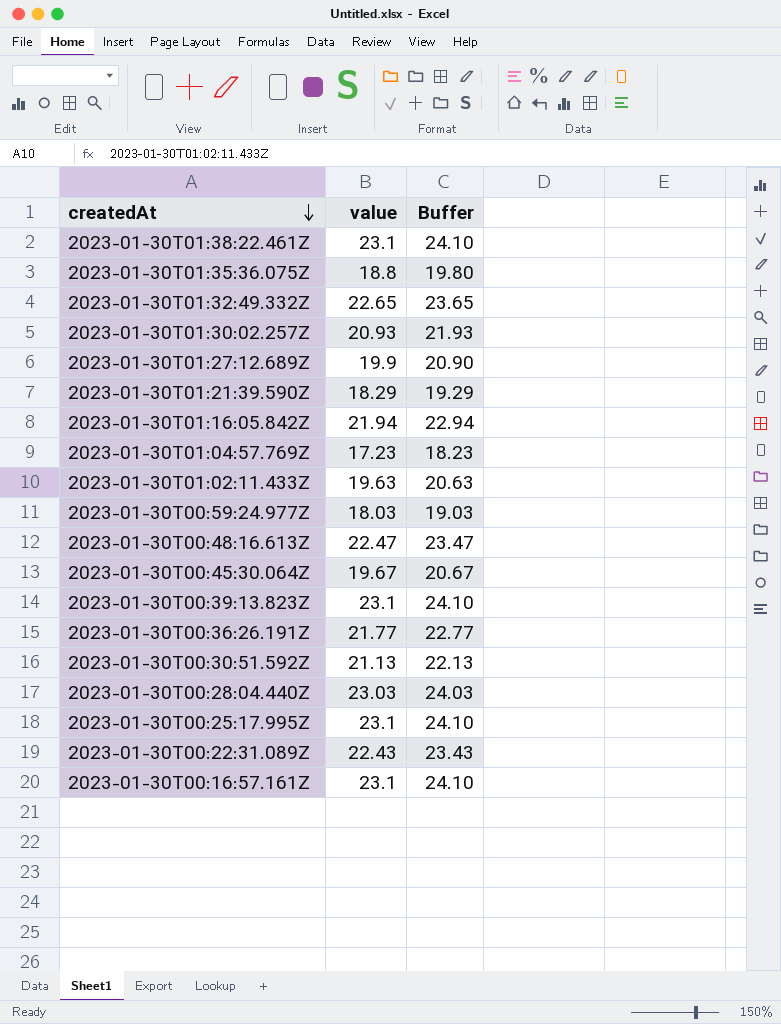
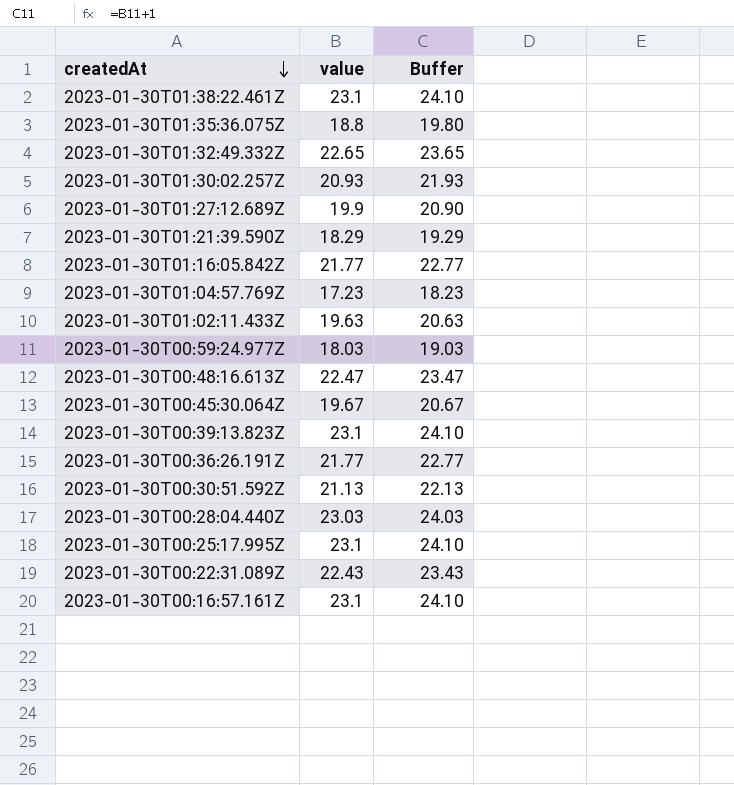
2023-01-30T01:16:05.842Z | value: 21.94 -> 21.77
2023-01-30T01:16:05.842Z | Buffer: 22.94 -> 22.77

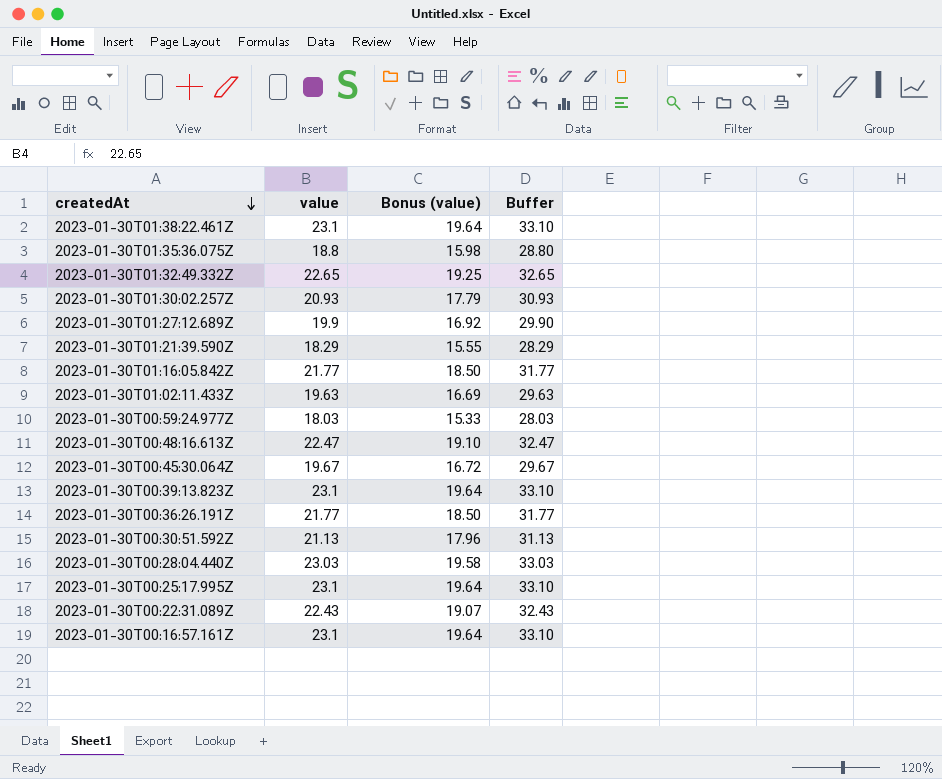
column Bonus (value) | formula: none -> [value] * 0.85
column Buffer | formula: [value] + 1 -> [value] + 10
row 2023-01-30T01:04:57.769Z: 17.23 | 18.23 -> none

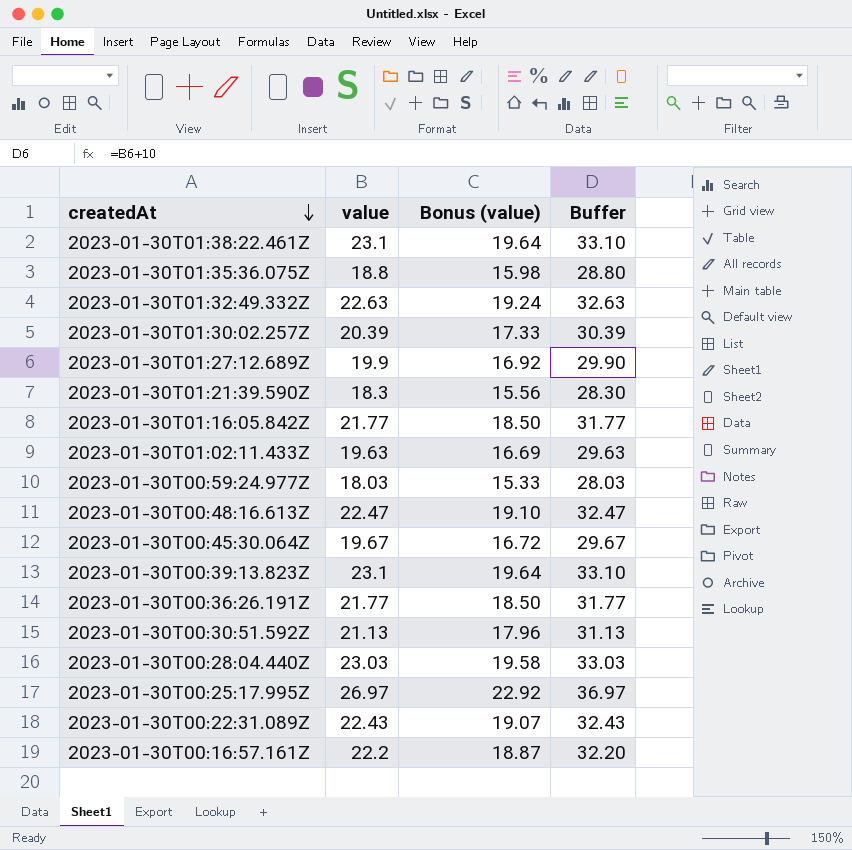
2023-01-30T01:32:49.332Z | value: 22.65 -> 22.63
2023-01-30T01:32:49.332Z | Bonus (value): 19.25 -> 19.24
2023-01-30T01:32:49.332Z | Buffer: 32.65 -> 32.63
2023-01-30T01:30:02.257Z | value: 20.93 -> 20.39
2023-01-30T01:30:02.257Z | Bonus (value): 17.79 -> 17.33
2023-01-30T01:30:02.257Z | Buffer: 30.93 -> 30.39
2023-01-30T01:21:39.590Z | value: 18.29 -> 18.3
2023-01-30T01:21:39.590Z | Bonus (value): 15.55 -> 15.56
2023-01-30T01:21:39.590Z | Buffer: 28.29 -> 28.30
2023-01-30T00:25:17.995Z | value: 23.1 -> 26.97
2023-01-30T00:25:17.995Z | Bonus (value): 19.64 -> 22.92
2023-01-30T00:25:17.995Z | Buffer: 33.10 -> 36.97
2023-01-30T00:16:57.161Z | value: 23.1 -> 22.2
2023-01-30T00:16:57.161Z | Bonus (value): 19.64 -> 18.87
2023-01-30T00:16:57.161Z | Buffer: 33.10 -> 32.20

